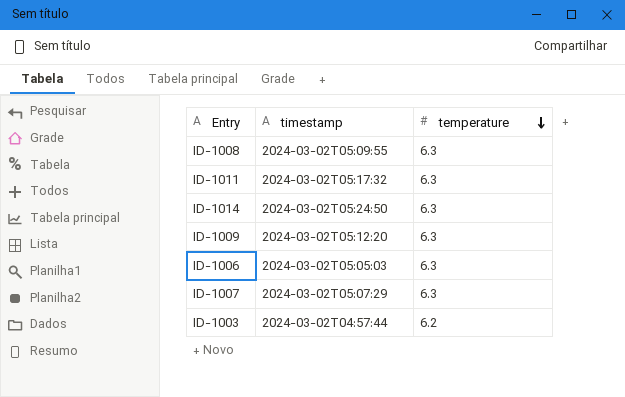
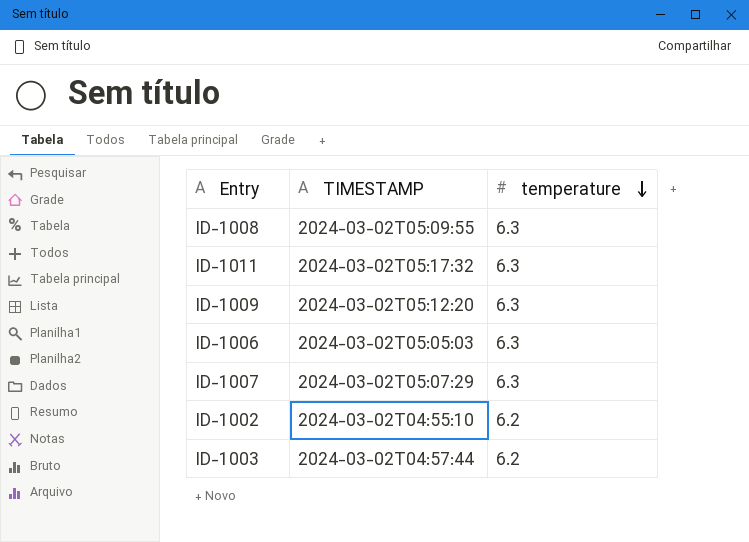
column name: timestamp -> TIMESTAMP
row ID-1014: 2024-03-02T05:24:50 | 6.3 -> none
row ID-1002: none -> 2024-03-02T04:55:10 | 6.2

